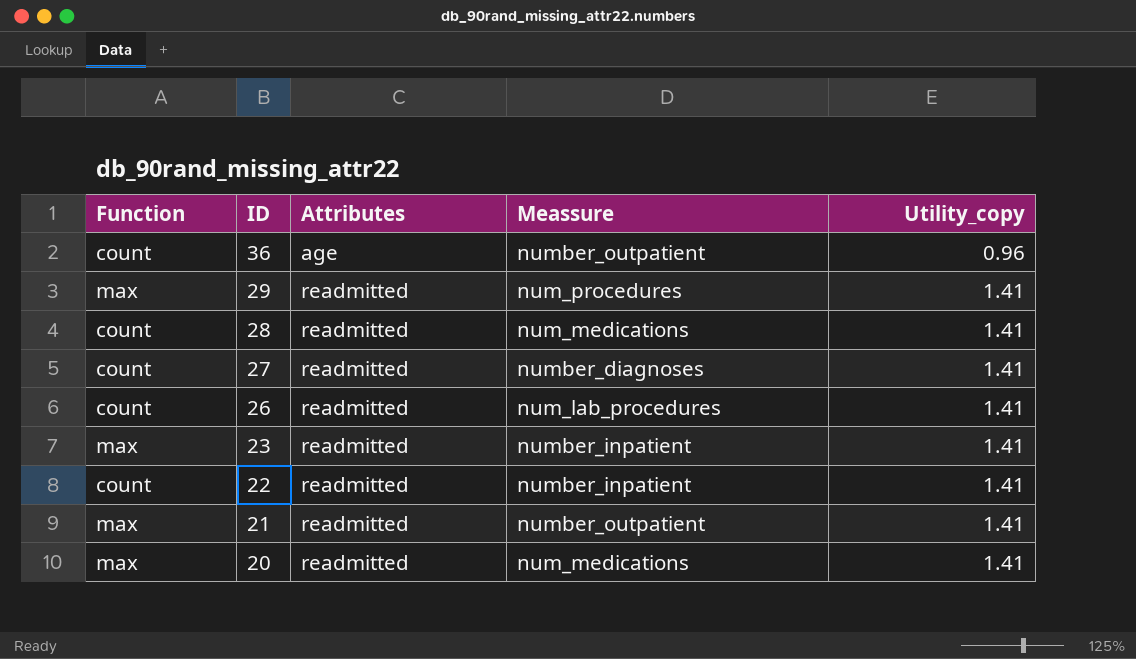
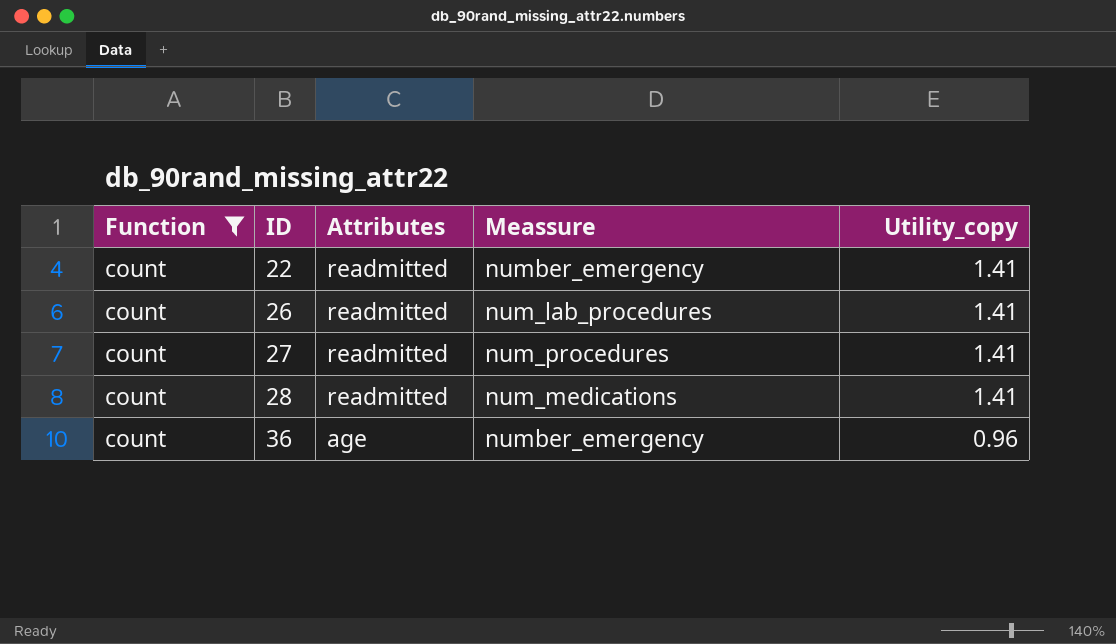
filter: none -> Function = count
row order: ID descending -> ID ascending
22 | Meassure: number_inpatient -> number_emergency
27 | Meassure: number_diagnoses -> num_procedures
36 | Meassure: number_outpatient -> number_emergency

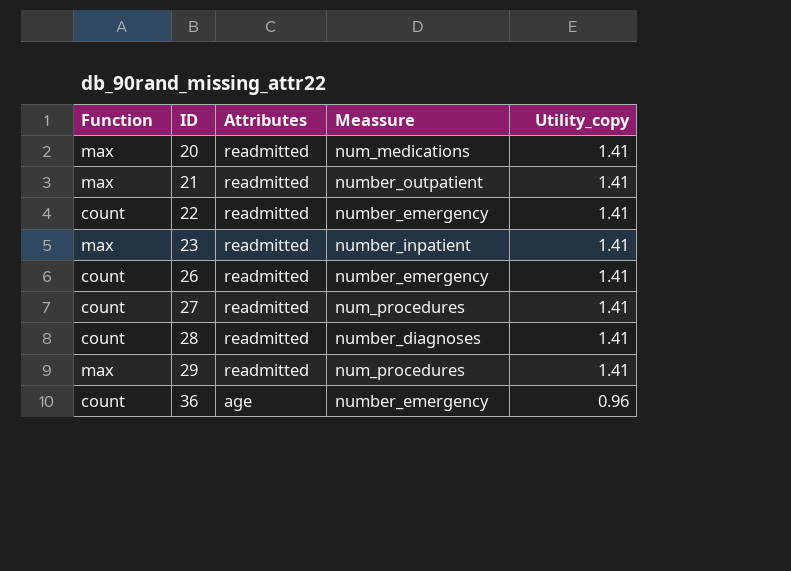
filter: Function = count -> none
26 | Meassure: num_lab_procedures -> number_emergency
28 | Meassure: num_medications -> number_diagnoses

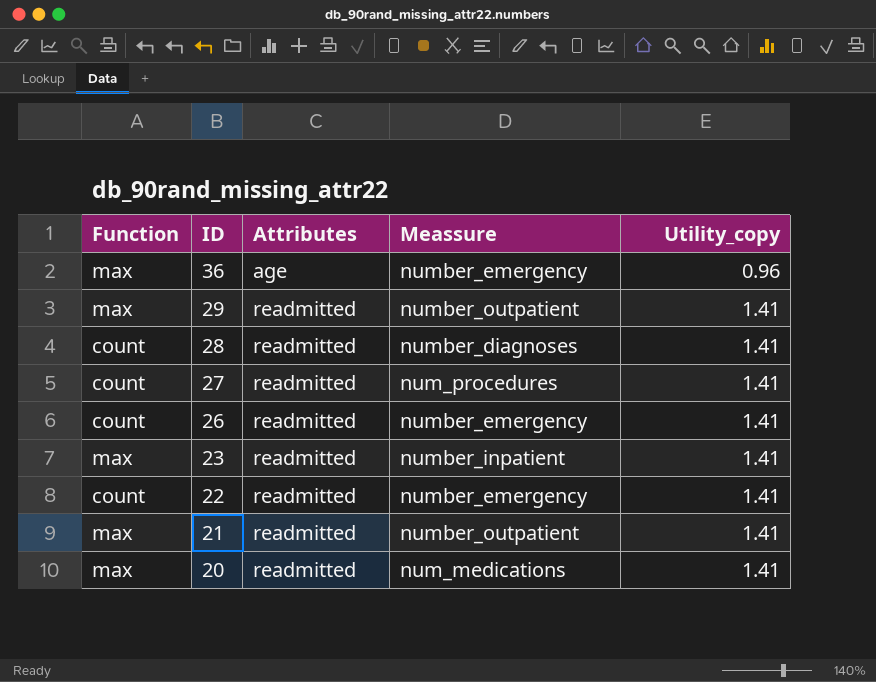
row order: ID ascending -> ID descending
36 | Function: count -> max
29 | Meassure: num_procedures -> number_outpatient

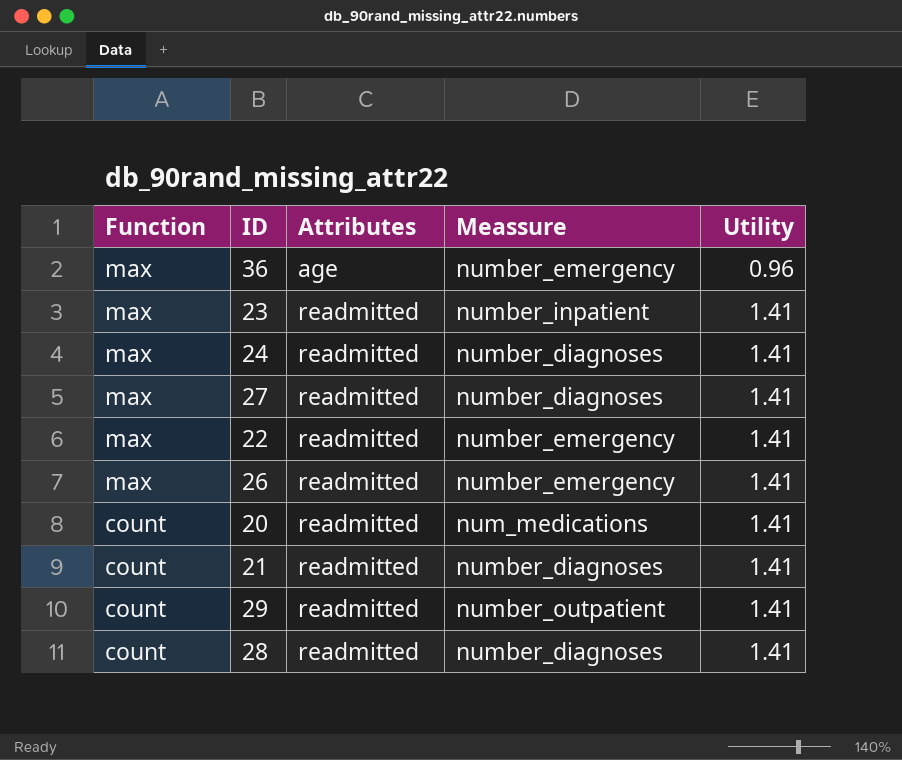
row order: ID descending -> Function descending
column name: Utility_copy -> Utility
row 24: none -> max | readmitted | number_diagnoses | 1.41
27 | Function: count -> max
27 | Meassure: num_procedures -> number_diagnoses
22 | Function: count -> max
26 | Function: count -> max
20 | Function: max -> count
21 | Function: max -> count
21 | Meassure: number_outpatient -> number_diagnoses
29 | Function: max -> count

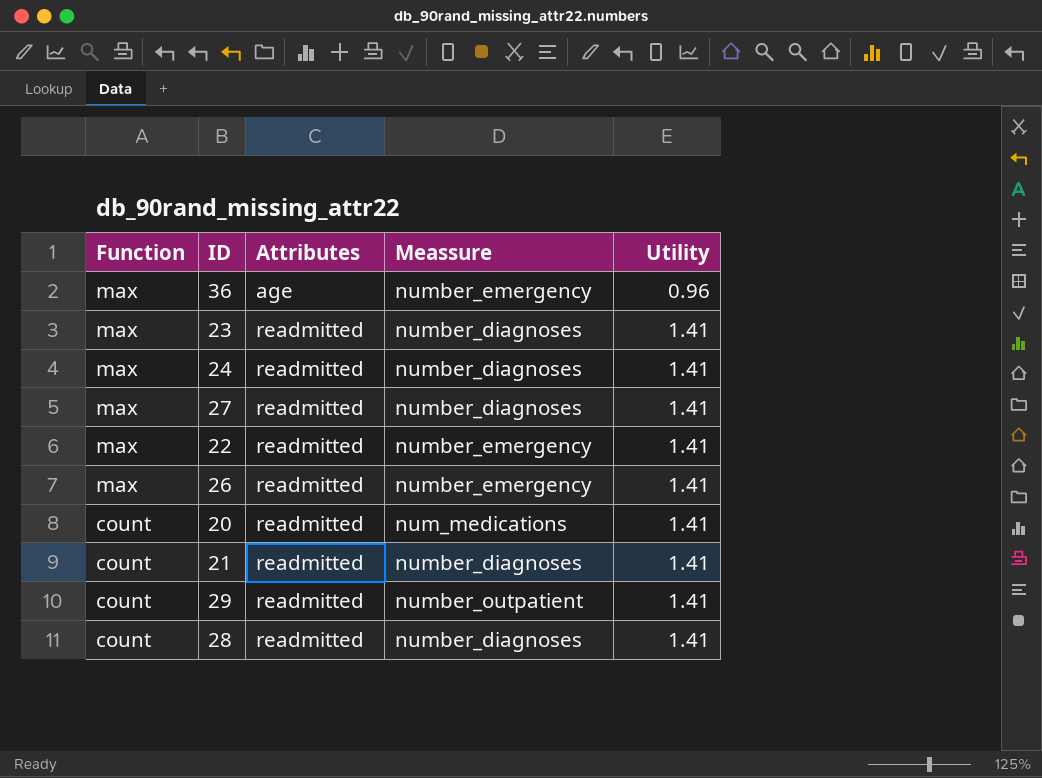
23 | Meassure: number_inpatient -> number_diagnoses

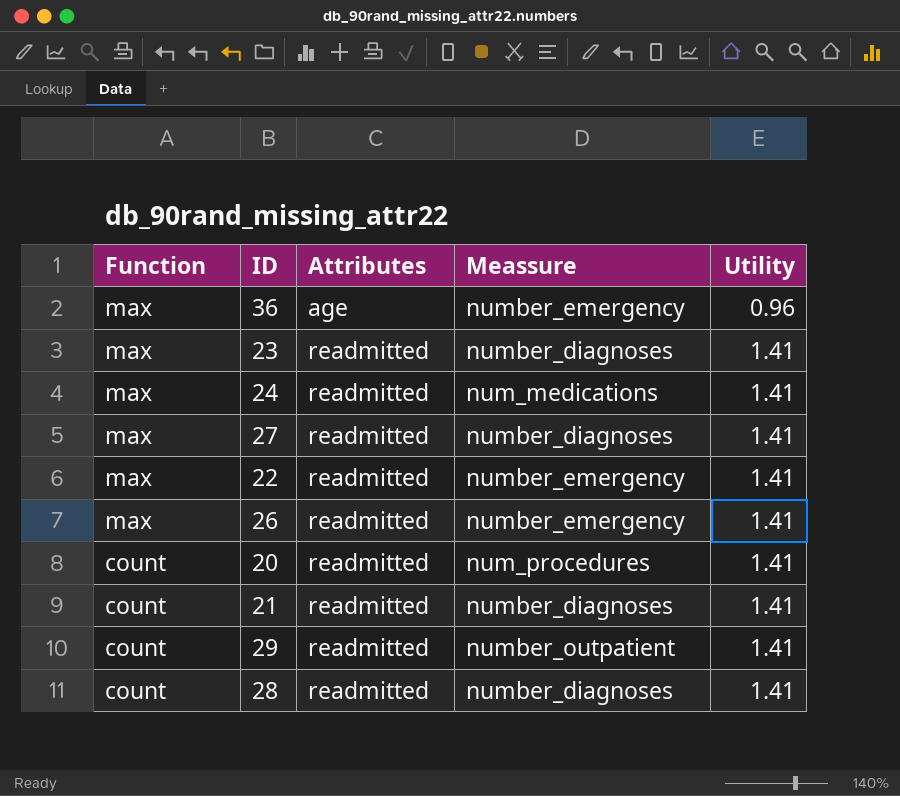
24 | Meassure: number_diagnoses -> num_medications
20 | Meassure: num_medications -> num_procedures

